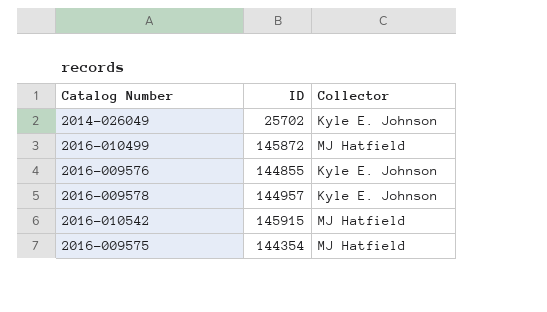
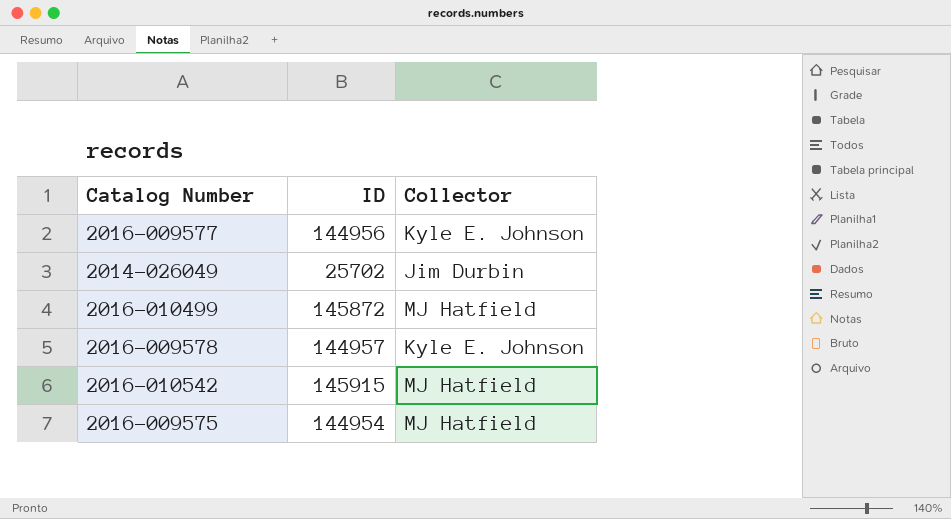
row 2016-009576: 144855 | Kyle E. Johnson -> none
row 2016-009577: none -> 144956 | Kyle E. Johnson
2014-026049 | Collector: Kyle E. Johnson -> Jim Durbin
2016-009575 | ID: 144354 -> 144954

